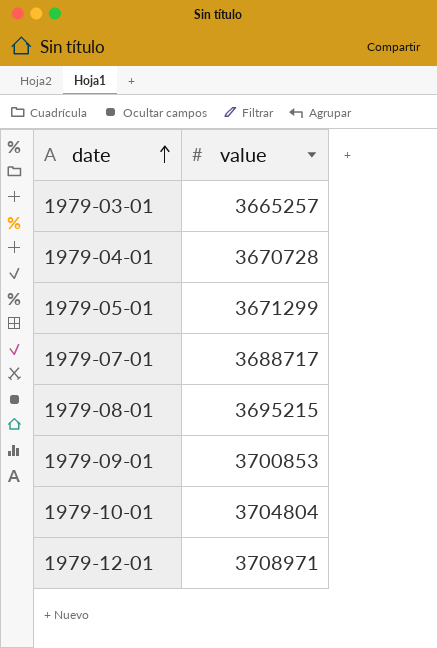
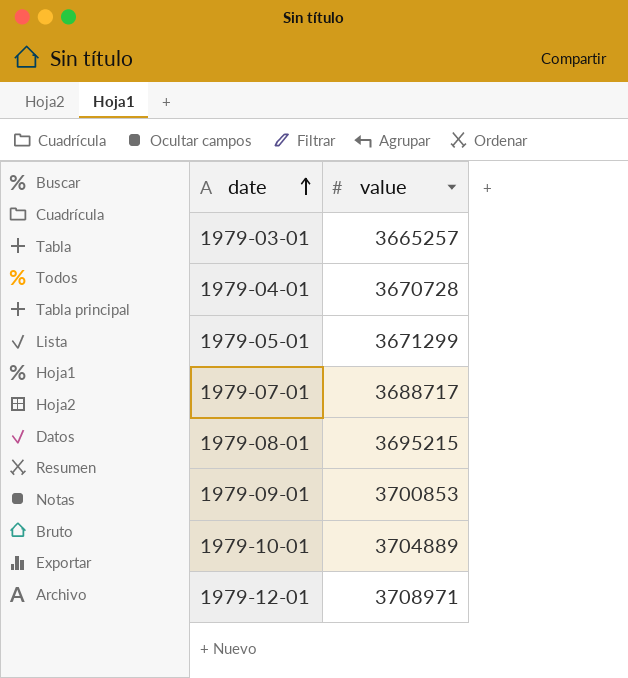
1979-10-01 | value: 3704804 -> 3704889

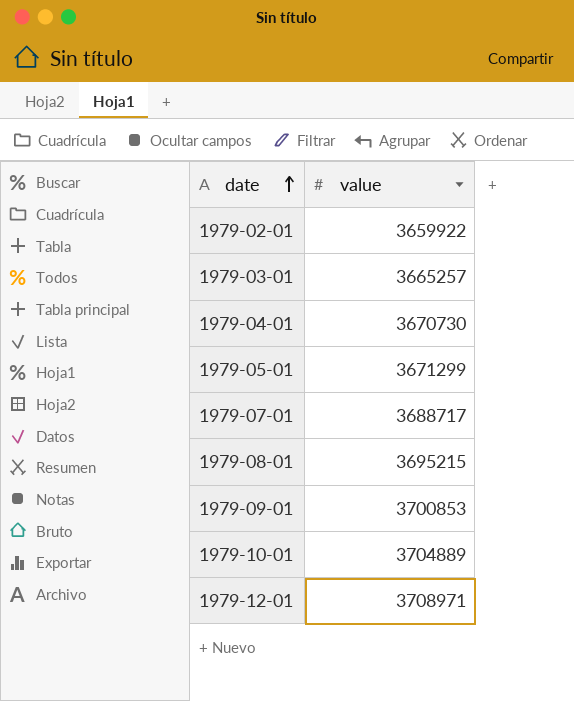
row 1979-02-01: none -> 3659922
1979-04-01 | value: 3670728 -> 3670730

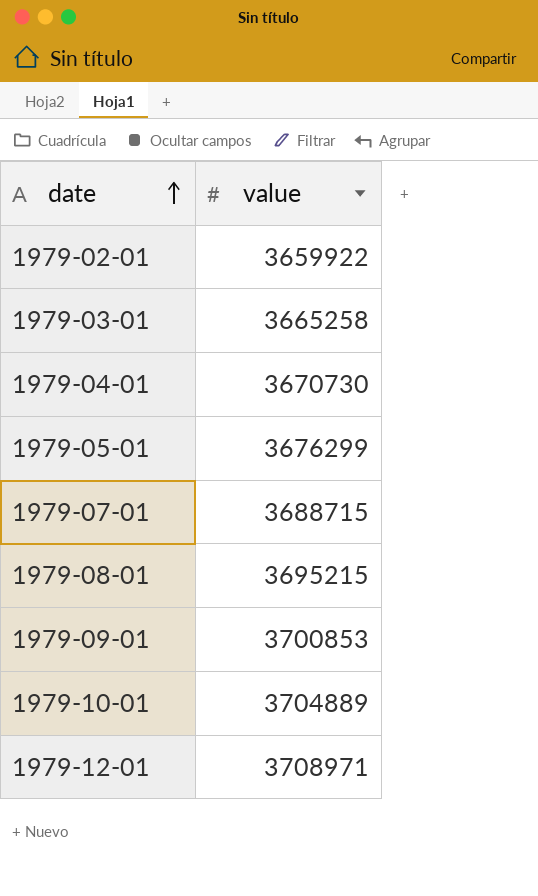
1979-03-01 | value: 3665257 -> 3665258
1979-05-01 | value: 3671299 -> 3676299
1979-07-01 | value: 3688717 -> 3688715

